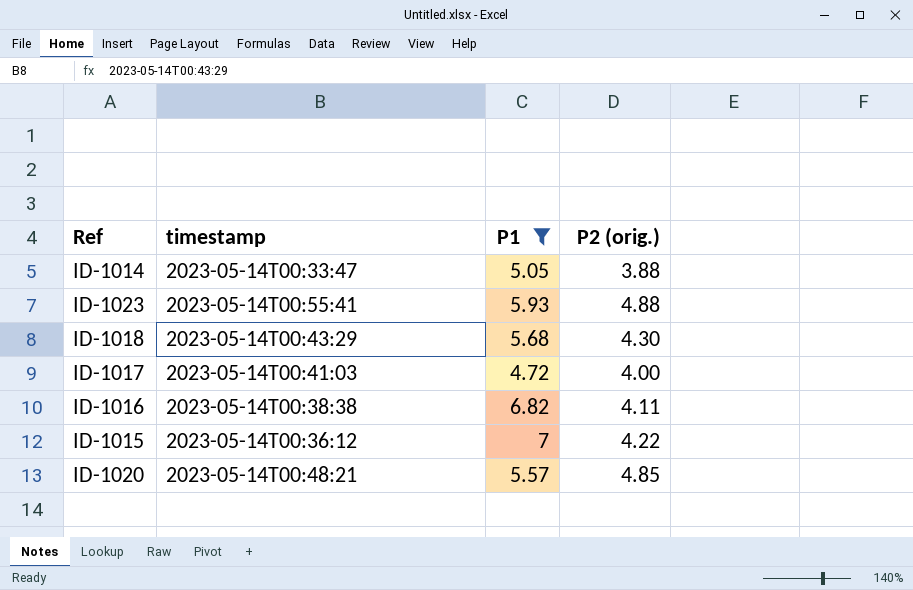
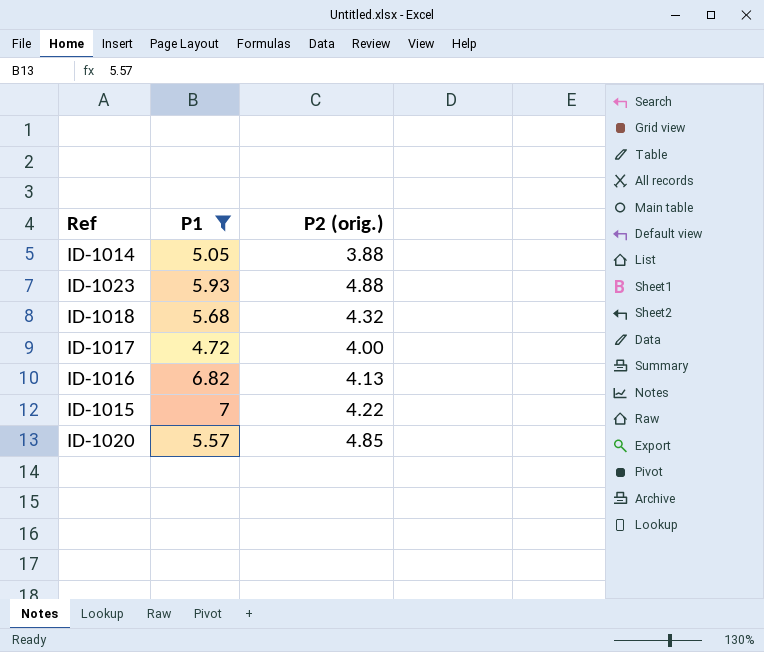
column timestamp | position: 2 -> none
ID-1018 | P2 (orig.): 4.30 -> 4.32
ID-1016 | P2 (orig.): 4.11 -> 4.13

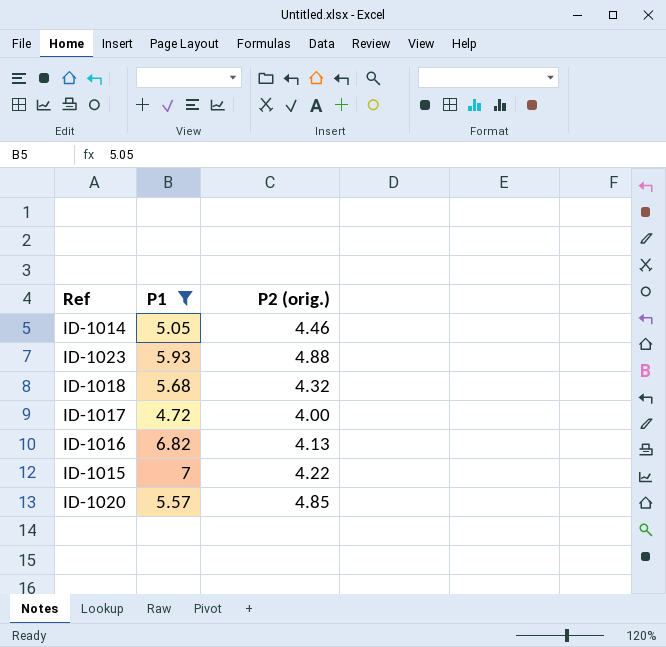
ID-1014 | P2 (orig.): 3.88 -> 4.46

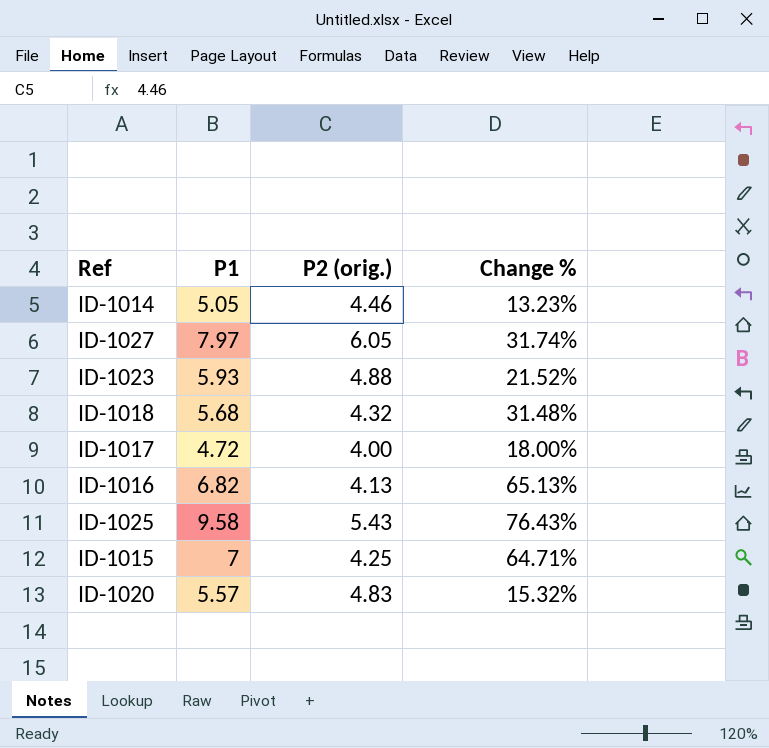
filter: P1 <= 7 -> none
column Change % | formula: none -> ([P1] - [P2 (orig.)]) / [P2 (orig.)]
ID-1015 | P2 (orig.): 4.22 -> 4.25
ID-1020 | P2 (orig.): 4.85 -> 4.83

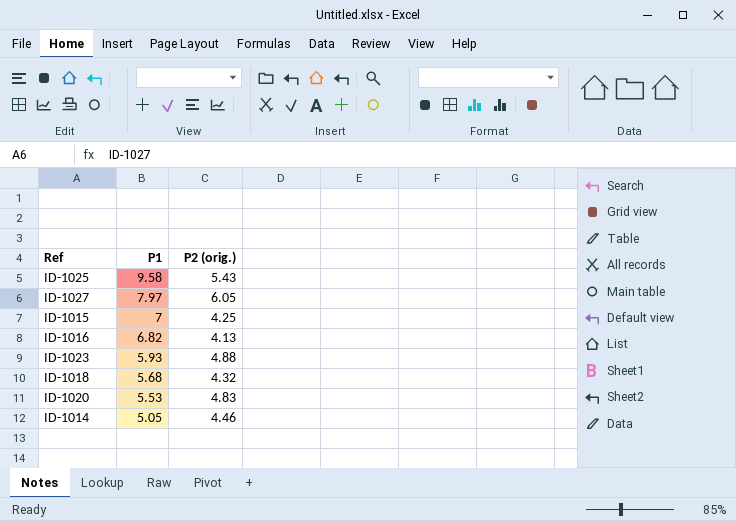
row order: none -> P1 descending
column Change % | formula: ([P1] - [P2 (orig.)]) / [P2 (orig.)] -> none
row ID-1017: 4.72 | 4.00 | 18.00% -> none
ID-1020 | P1: 5.57 -> 5.53

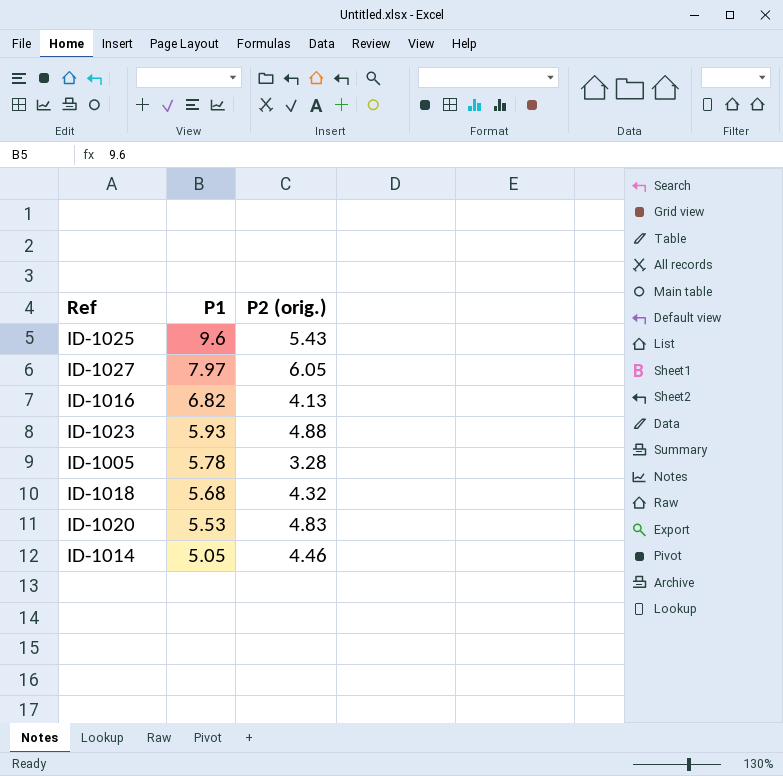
row ID-1015: 7 | 4.25 -> none
ID-1025 | P1: 9.58 -> 9.6
row ID-1005: none -> 5.78 | 3.28

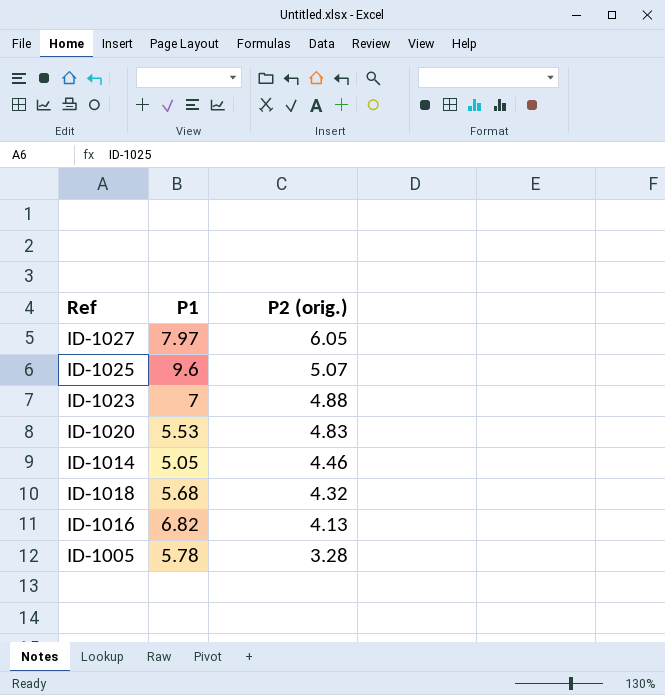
row order: P1 descending -> P2 (orig.) descending
ID-1025 | P2 (orig.): 5.43 -> 5.07
ID-1023 | P1: 5.93 -> 7

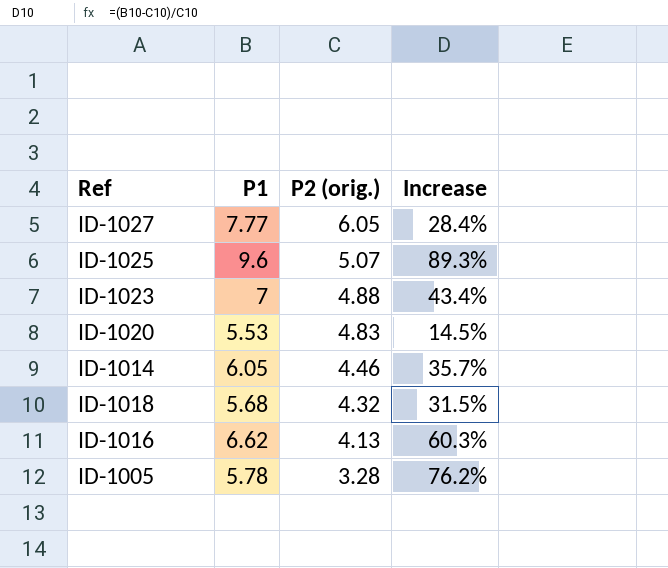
column Increase | formula: none -> ([P1] - [P2 (orig.)]) / [P2 (orig.)]
ID-1027 | P1: 7.97 -> 7.77
ID-1014 | P1: 5.05 -> 6.05
ID-1016 | P1: 6.82 -> 6.62

